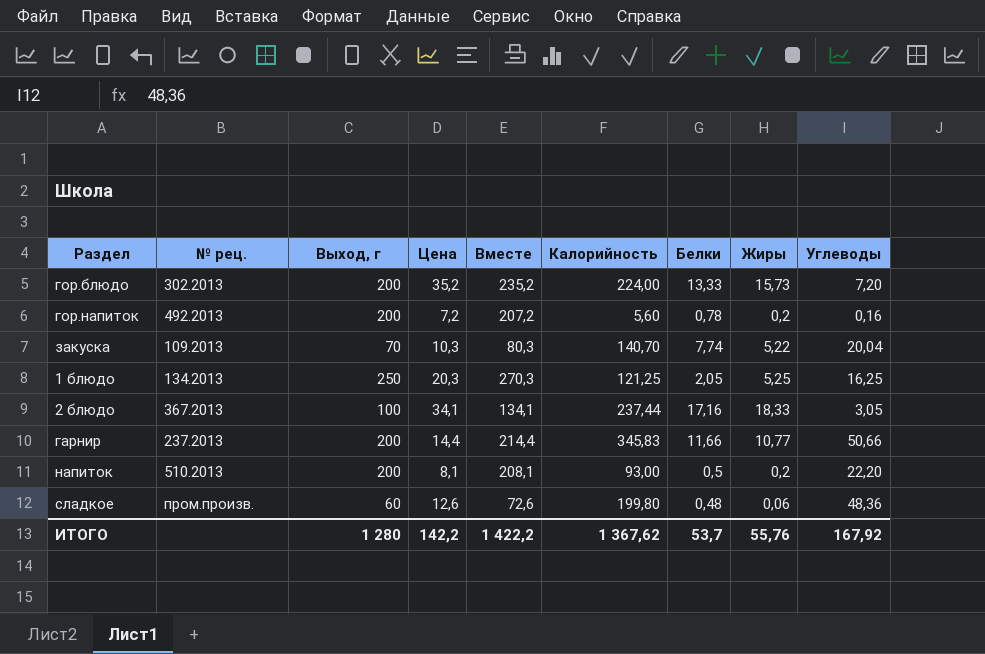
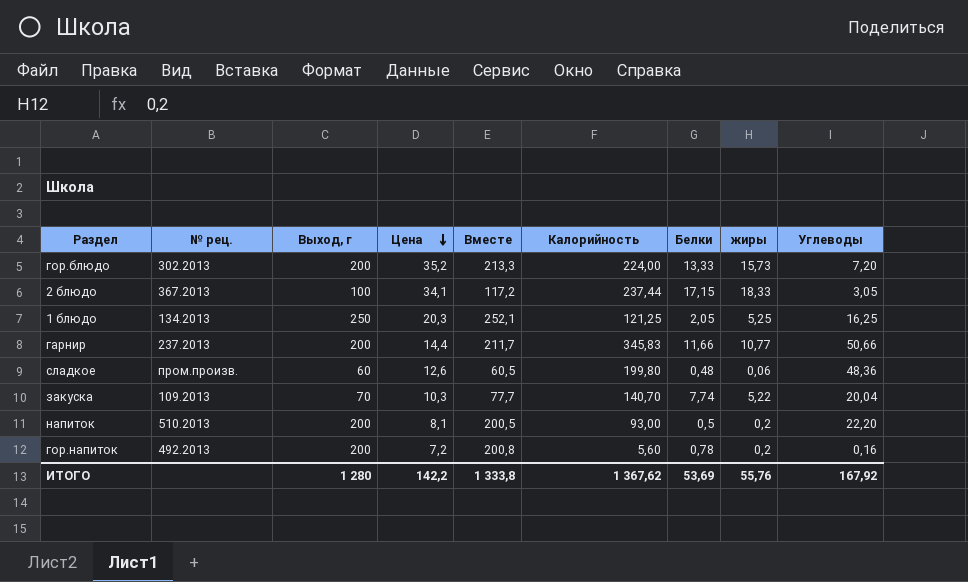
row order: none -> Цена descending
column Вместе | formula: [Выход, г] + [Цена] -> [Выход, г] + [Белки]
column name: Жиры -> жиры
2 блюдо | Белки: 17,16 -> 17,15
ИТОГО | Вместе: 1 422,2 -> 1 333,8
ИТОГО | Белки: 53,7 -> 53,69

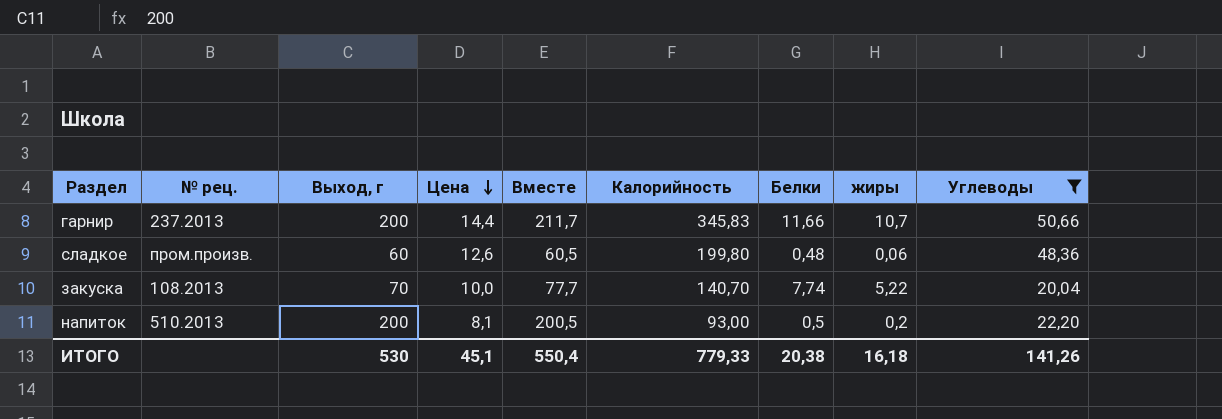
filter: none -> Углеводы >= 20,04
гарнир | жиры: 10,77 -> 10,7
закуска | № рец.: 109.2013 -> 108.2013
закуска | Цена: 10,3 -> 10,0
ИТОГО | Выход, г: 1 280 -> 530
ИТОГО | Цена: 142,2 -> 45,1
ИТОГО | Вместе: 1 333,8 -> 550,4
ИТОГО | Калорийность: 1 367,62 -> 779,33
ИТОГО | Белки: 53,69 -> 20,38
ИТОГО | жиры: 55,76 -> 16,18
ИТОГО | Углеводы: 167,92 -> 141,26

